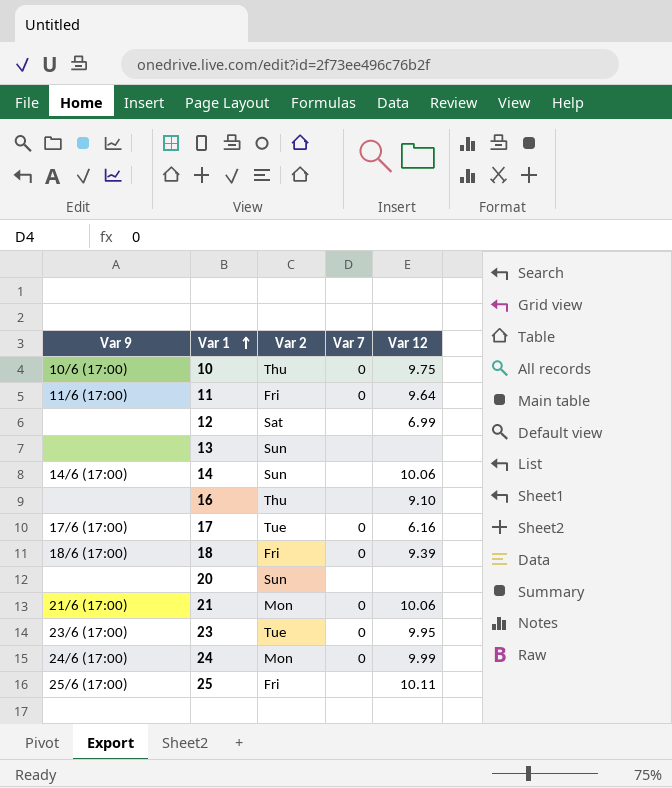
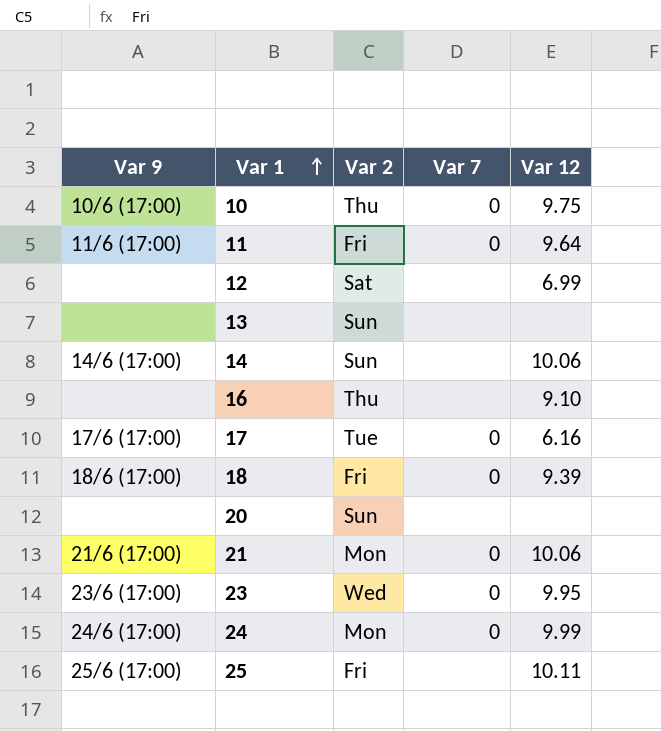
23 | Var 2: Tue -> Wed

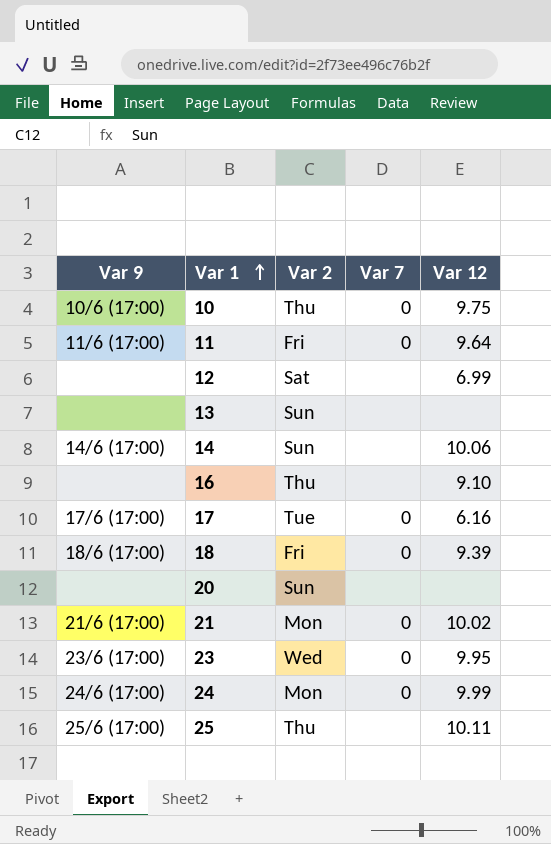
21 | Var 12: 10.06 -> 10.02
25 | Var 2: Fri -> Thu

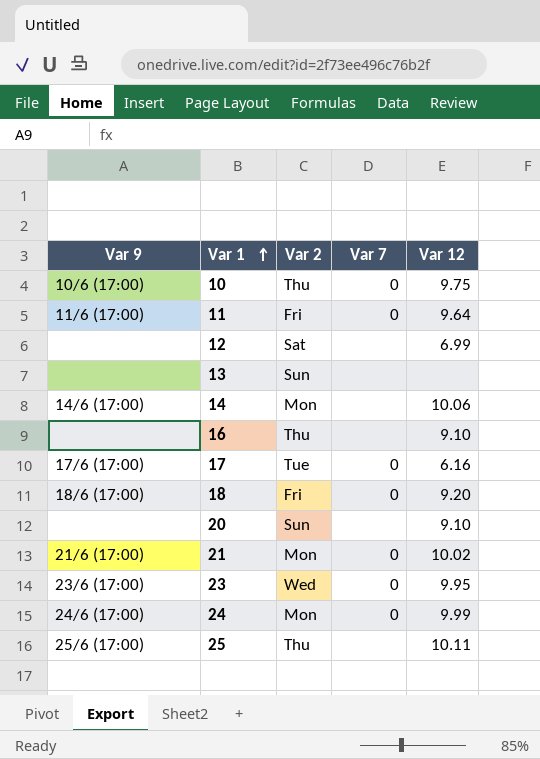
14 | Var 2: Sun -> Mon
18 | Var 12: 9.39 -> 9.20
20 | Var 12: none -> 9.10

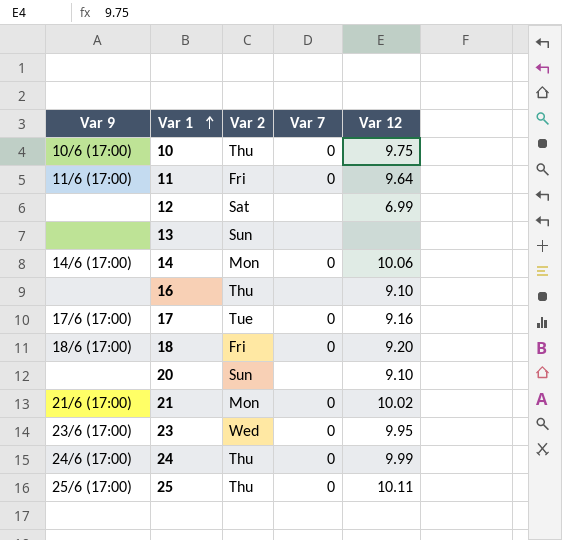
14 | Var 7: none -> 0
17 | Var 12: 6.16 -> 9.16
24 | Var 2: Mon -> Thu
25 | Var 7: none -> 0

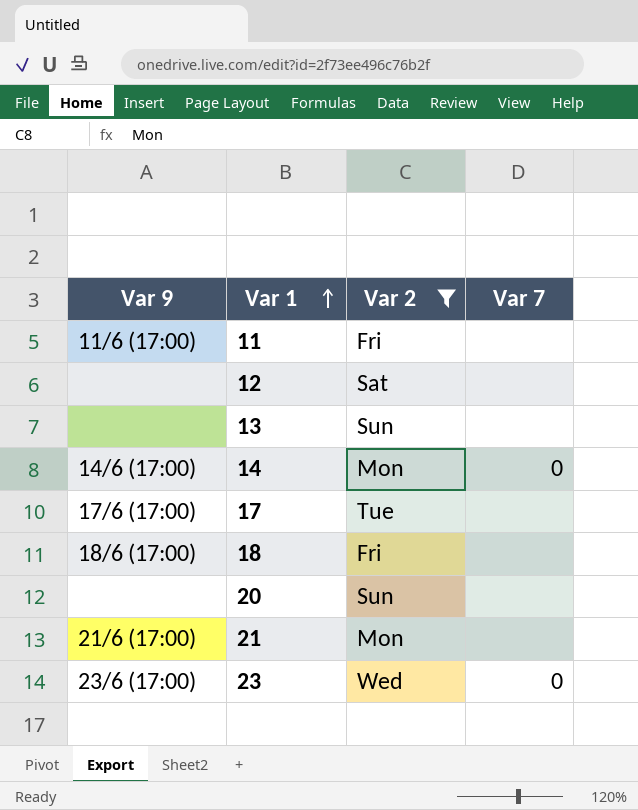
filter: none -> Var 2 != Thu
column Var 12 | position: 5 -> none
11 | Var 7: 0 -> none
17 | Var 7: 0 -> none
18 | Var 7: 0 -> none
21 | Var 7: 0 -> none

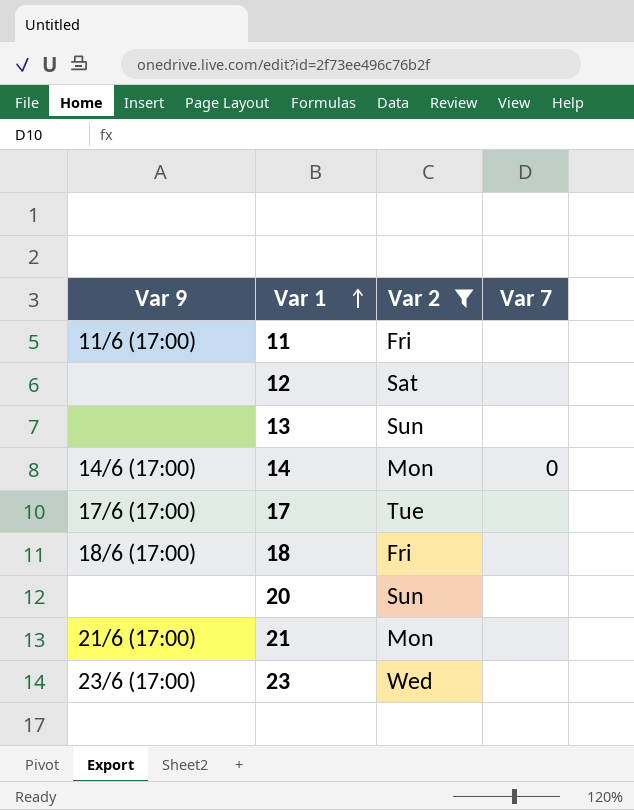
23 | Var 7: 0 -> none

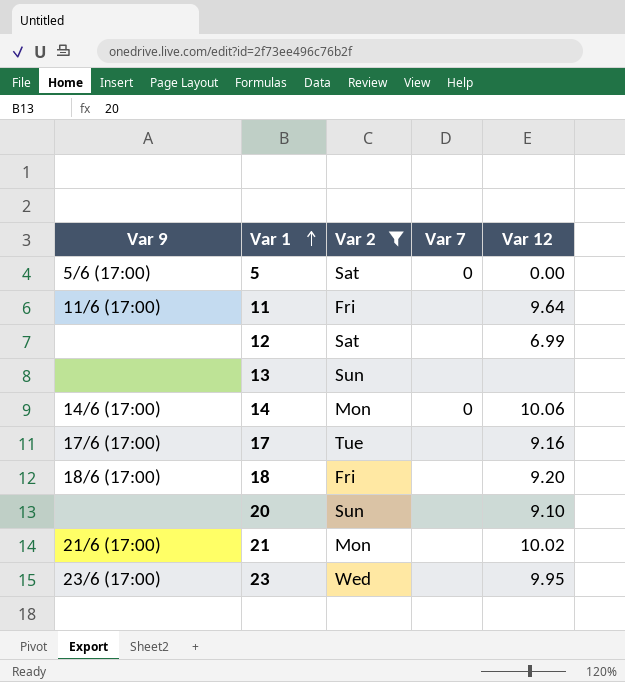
column Var 12 | position: none -> 5
row 5: none -> 5/6 (17:00) | Sat | 0 | 0.00

